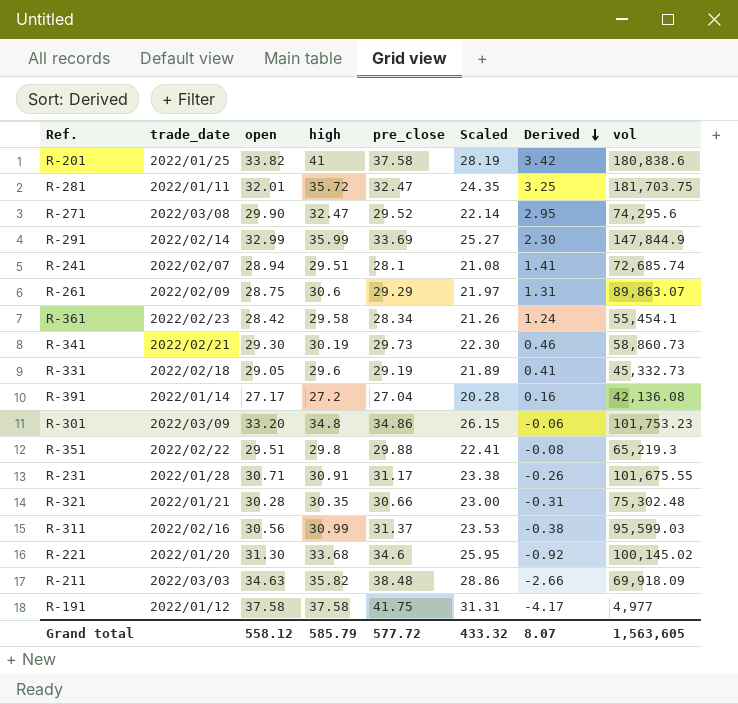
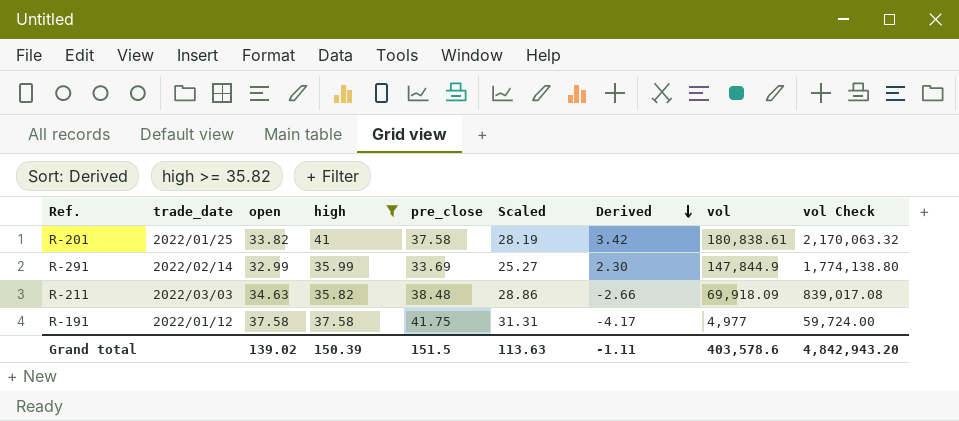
filter: none -> high >= 35.82
column vol Check | formula: none -> [vol] * 12
R-201 | vol: 180,838.6 -> 180,838.61
Grand total | open: 558.12 -> 139.02
Grand total | high: 585.79 -> 150.39
Grand total | pre_close: 577.72 -> 151.5
Grand total | Scaled: 433.32 -> 113.63
Grand total | Derived: 8.07 -> -1.11
Grand total | vol: 1,563,605 -> 403,578.6

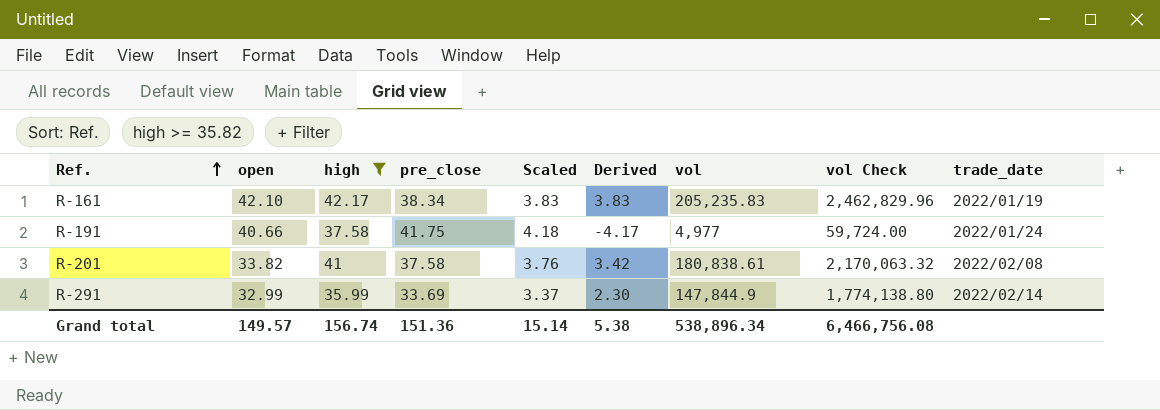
row order: Derived descending -> Ref. ascending
column Scaled | formula: [pre_close] * 0.75 -> [pre_close] * 0.1
column trade_date | position: 2 -> 9
row R-211: 2022/03/03 | 34.63 | 35.82 | 38.48 | 28.86 | -2.66 | 69,918.09 | 839,017.08 -> none
row R-161: none -> 42.10 | 42.17 | 38.34 | 3.83 | 3.83 | 205,235.83 | 2,462,829.96 | 2022/01/19
R-191 | open: 37.58 -> 40.66
R-191 | trade_date: 2022/01/12 -> 2022/01/24
R-201 | trade_date: 2022/01/25 -> 2022/02/08
Grand total | open: 139.02 -> 149.57
Grand total | high: 150.39 -> 156.74
Grand total | pre_close: 151.5 -> 151.36
Grand total | Scaled: 113.63 -> 15.14
Grand total | Derived: -1.11 -> 5.38
Grand total | vol: 403,578.6 -> 538,896.34
Grand total | vol Check: 4,842,943.20 -> 6,466,756.08

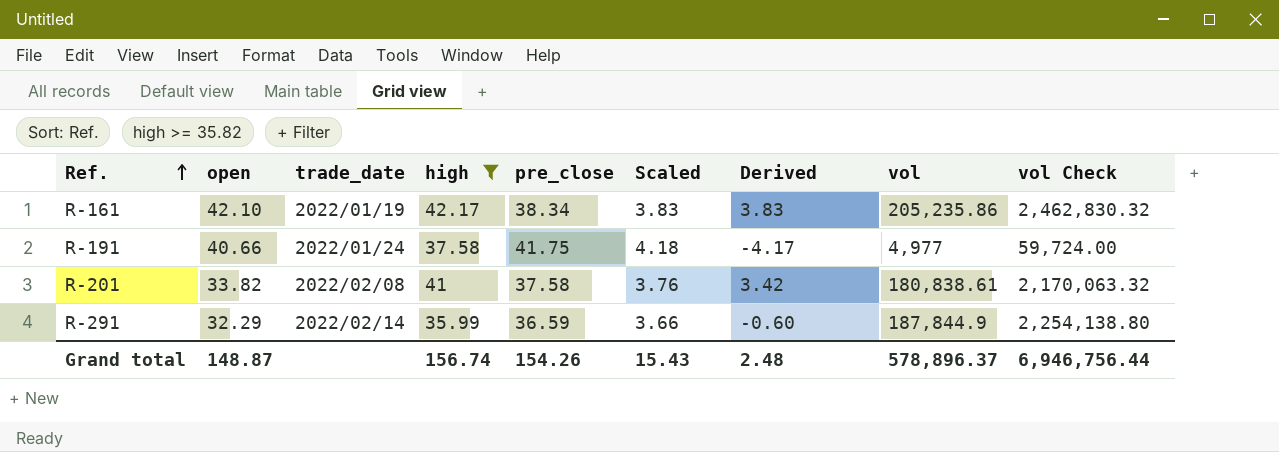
column trade_date | position: 9 -> 3
R-161 | vol: 205,235.83 -> 205,235.86
R-161 | vol Check: 2,462,829.96 -> 2,462,830.32
R-291 | open: 32.99 -> 32.29
R-291 | pre_close: 33.69 -> 36.59
R-291 | Scaled: 3.37 -> 3.66
R-291 | Derived: 2.30 -> -0.60
R-291 | vol: 147,844.9 -> 187,844.9
R-291 | vol Check: 1,774,138.80 -> 2,254,138.80
Grand total | open: 149.57 -> 148.87
Grand total | pre_close: 151.36 -> 154.26
Grand total | Scaled: 15.14 -> 15.43
Grand total | Derived: 5.38 -> 2.48
Grand total | vol: 538,896.34 -> 578,896.37
Grand total | vol Check: 6,466,756.08 -> 6,946,756.44

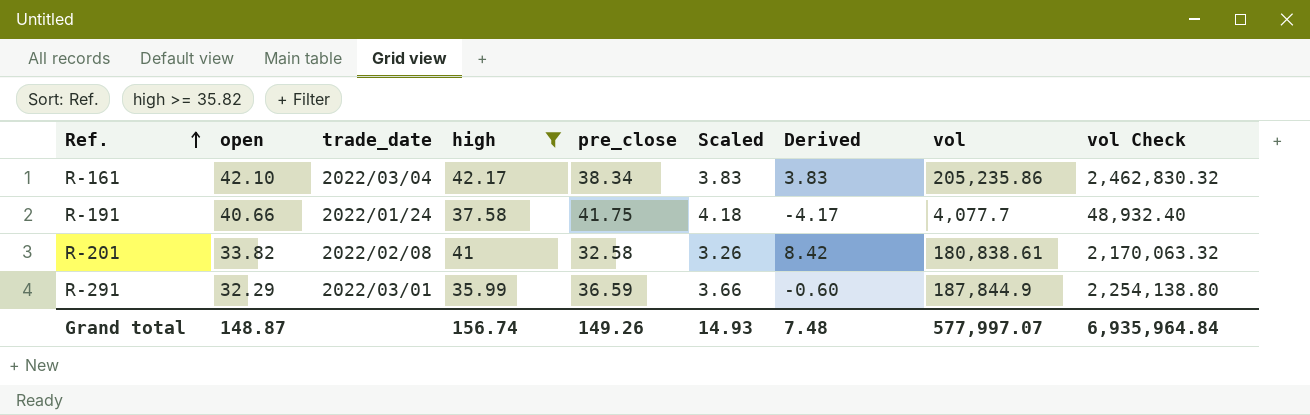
R-161 | trade_date: 2022/01/19 -> 2022/03/04
R-191 | vol: 4,977 -> 4,077.7
R-191 | vol Check: 59,724.00 -> 48,932.40
R-201 | pre_close: 37.58 -> 32.58
R-201 | Scaled: 3.76 -> 3.26
R-201 | Derived: 3.42 -> 8.42
R-291 | trade_date: 2022/02/14 -> 2022/03/01
Grand total | pre_close: 154.26 -> 149.26
Grand total | Scaled: 15.43 -> 14.93
Grand total | Derived: 2.48 -> 7.48
Grand total | vol: 578,896.37 -> 577,997.07
Grand total | vol Check: 6,946,756.44 -> 6,935,964.84

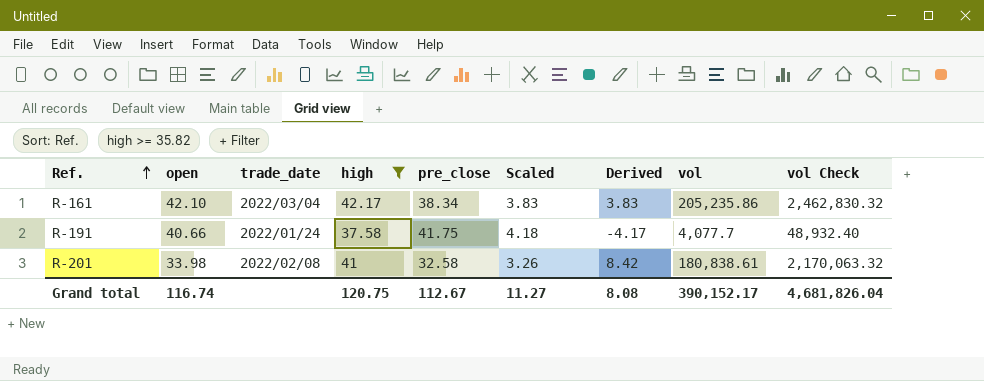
row R-291: 32.29 | 2022/03/01 | 35.99 | 36.59 | 3.66 | -0.60 | 187,844.9 | 2,254,138.80 -> none
R-201 | open: 33.82 -> 33.98
Grand total | open: 148.87 -> 116.74
Grand total | high: 156.74 -> 120.75
Grand total | pre_close: 149.26 -> 112.67
Grand total | Scaled: 14.93 -> 11.27
Grand total | Derived: 7.48 -> 8.08
Grand total | vol: 577,997.07 -> 390,152.17
Grand total | vol Check: 6,935,964.84 -> 4,681,826.04

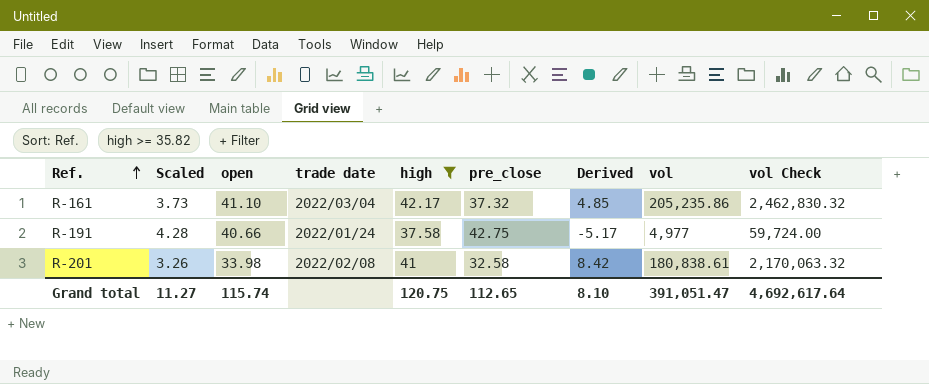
column Scaled | position: 6 -> 2
column name: trade_date -> trade date
R-161 | Scaled: 3.83 -> 3.73
R-161 | open: 42.10 -> 41.10
R-161 | pre_close: 38.34 -> 37.32
R-161 | Derived: 3.83 -> 4.85
R-191 | Scaled: 4.18 -> 4.28
R-191 | pre_close: 41.75 -> 42.75
R-191 | Derived: -4.17 -> -5.17
R-191 | vol: 4,077.7 -> 4,977
R-191 | vol Check: 48,932.40 -> 59,724.00
Grand total | open: 116.74 -> 115.74
Grand total | pre_close: 112.67 -> 112.65
Grand total | Derived: 8.08 -> 8.10
Grand total | vol: 390,152.17 -> 391,051.47
Grand total | vol Check: 4,681,826.04 -> 4,692,617.64

